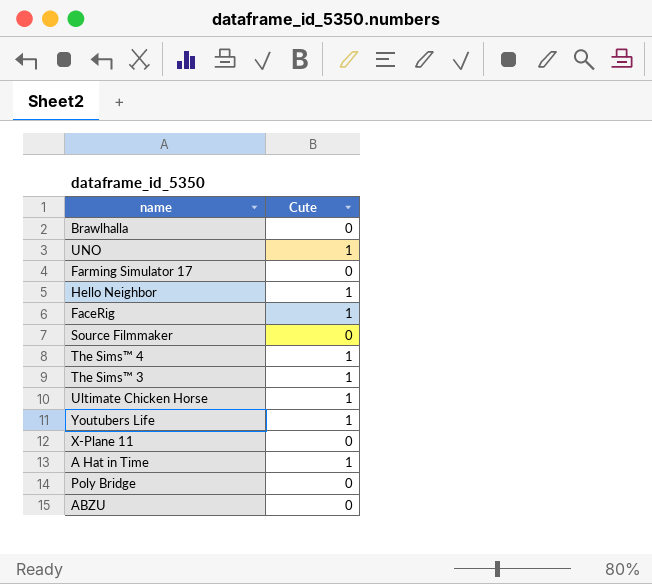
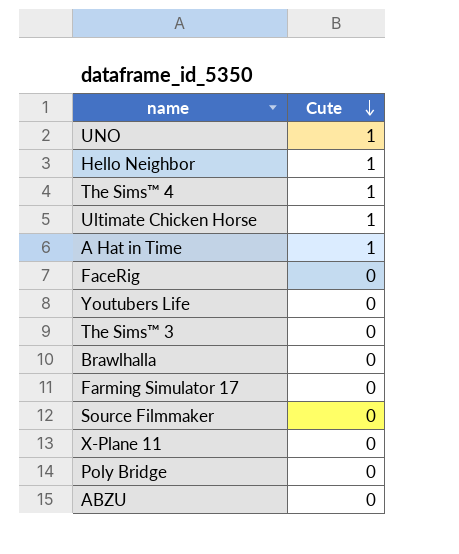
row order: none -> Cute descending
FaceRig | Cute: 1 -> 0
Youtubers Life | Cute: 1 -> 0
The Sims™ 3 | Cute: 1 -> 0

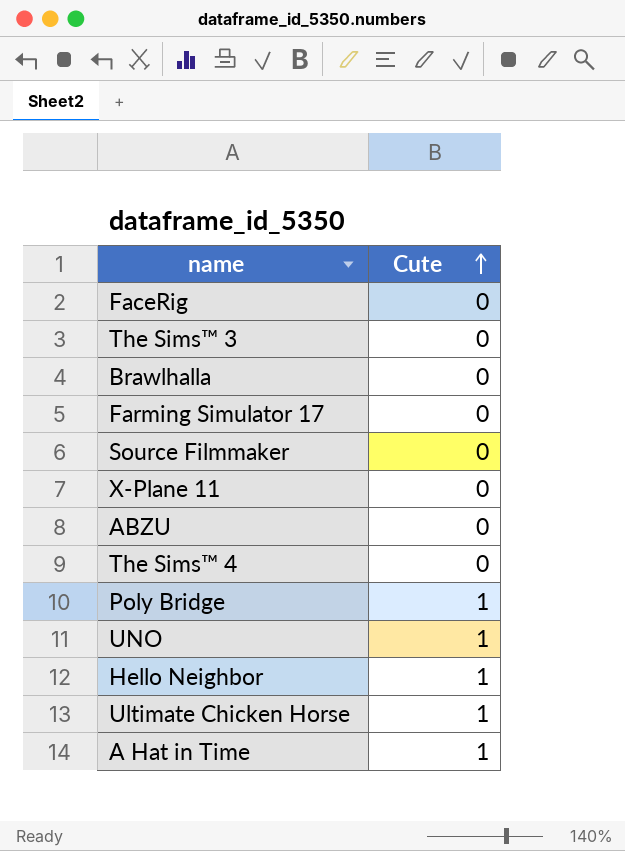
row order: Cute descending -> Cute ascending
row Youtubers Life: 0 -> none
The Sims™ 4 | Cute: 1 -> 0
Poly Bridge | Cute: 0 -> 1

